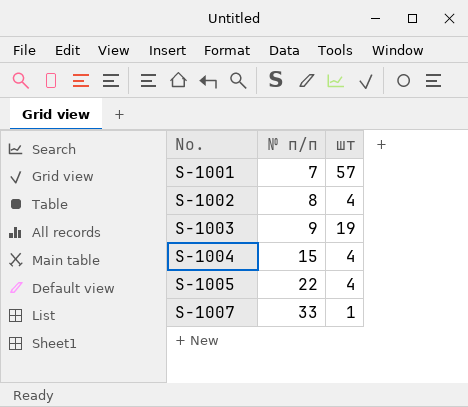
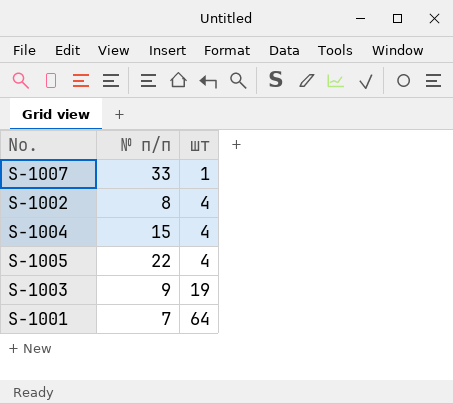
row order: No. ascending -> шт ascending
S-1001 | шт: 57 -> 64

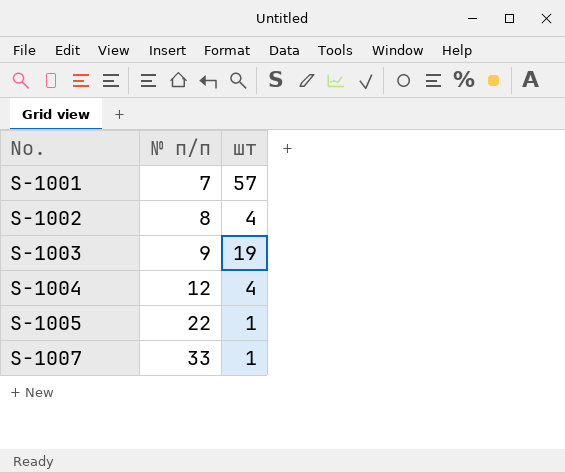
row order: шт ascending -> No. ascending
S-1001 | шт: 64 -> 57
S-1004 | № п/п: 15 -> 12
S-1005 | шт: 4 -> 1

